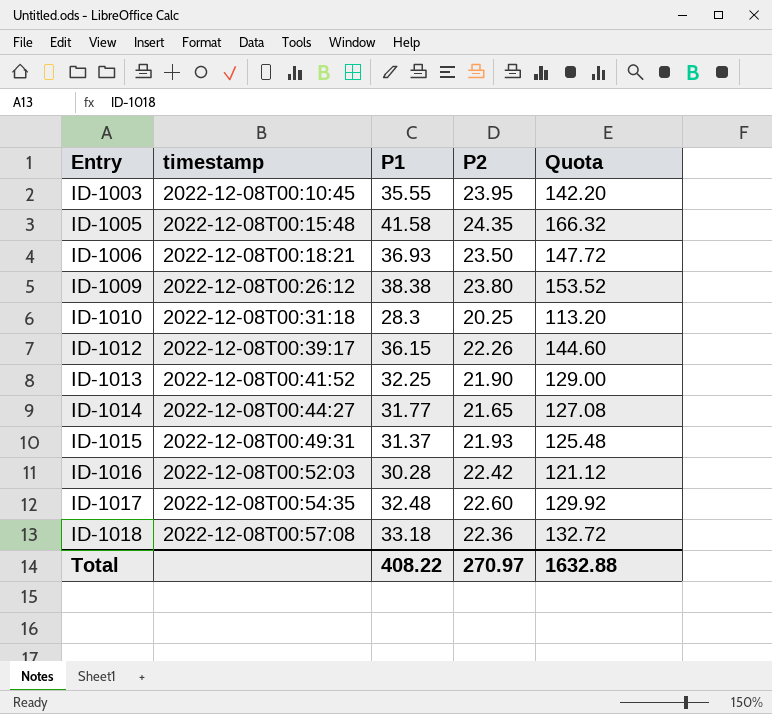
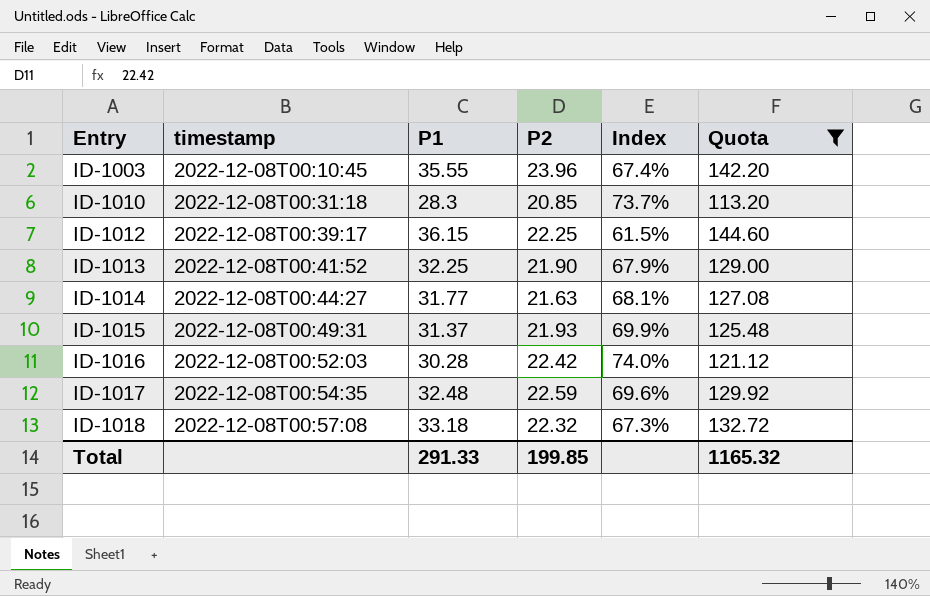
filter: none -> Quota <= 144.60
column Index | formula: none -> [P2] / [P1]
ID-1003 | P2: 23.95 -> 23.96
ID-1010 | P2: 20.25 -> 20.85
ID-1012 | P2: 22.26 -> 22.25
ID-1014 | P2: 21.65 -> 21.63
ID-1017 | P2: 22.60 -> 22.59
ID-1018 | P2: 22.36 -> 22.32
Total | P1: 408.22 -> 291.33
Total | P2: 270.97 -> 199.85
Total | Quota: 1632.88 -> 1165.32

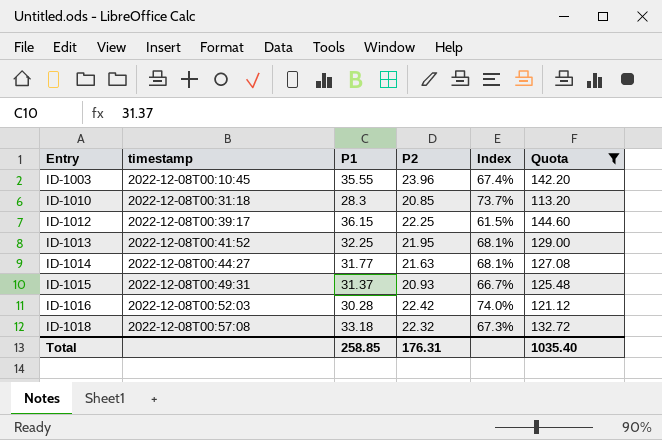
row ID-1017: 2022-12-08T00:54:35 | 32.48 | 22.59 | 69.6% | 129.92 -> none
ID-1013 | P2: 21.90 -> 21.95
ID-1013 | Index: 67.9% -> 68.1%
ID-1015 | P2: 21.93 -> 20.93
ID-1015 | Index: 69.9% -> 66.7%
Total | P1: 291.33 -> 258.85
Total | P2: 199.85 -> 176.31
Total | Quota: 1165.32 -> 1035.40

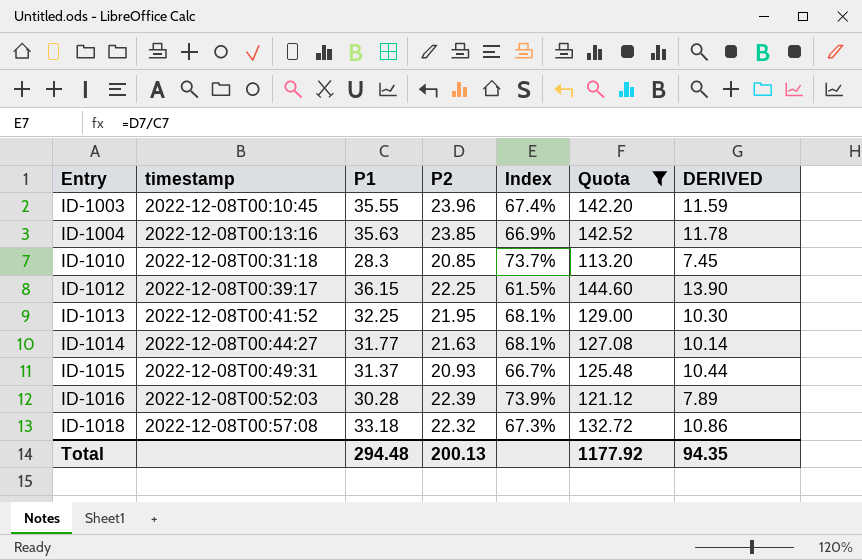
column DERIVED | formula: none -> [P1] - [P2]
row ID-1004: none -> 2022-12-08T00:13:16 | 35.63 | 23.85 | 66.9% | 142.52 | 11.78
ID-1016 | P2: 22.42 -> 22.39
ID-1016 | Index: 74.0% -> 73.9%
Total | P1: 258.85 -> 294.48
Total | P2: 176.31 -> 200.13
Total | Quota: 1035.40 -> 1177.92

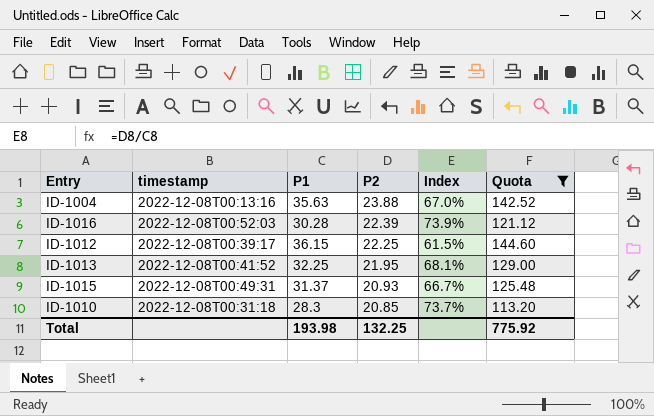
row order: Entry ascending -> P2 descending
column DERIVED | formula: [P1] - [P2] -> none
row ID-1003: 2022-12-08T00:10:45 | 35.55 | 23.96 | 67.4% | 142.20 | 11.59 -> none
row ID-1014: 2022-12-08T00:44:27 | 31.77 | 21.63 | 68.1% | 127.08 | 10.14 -> none
row ID-1018: 2022-12-08T00:57:08 | 33.18 | 22.32 | 67.3% | 132.72 | 10.86 -> none
ID-1004 | P2: 23.85 -> 23.88
ID-1004 | Index: 66.9% -> 67.0%
Total | P1: 294.48 -> 193.98
Total | P2: 200.13 -> 132.25
Total | Quota: 1177.92 -> 775.92

